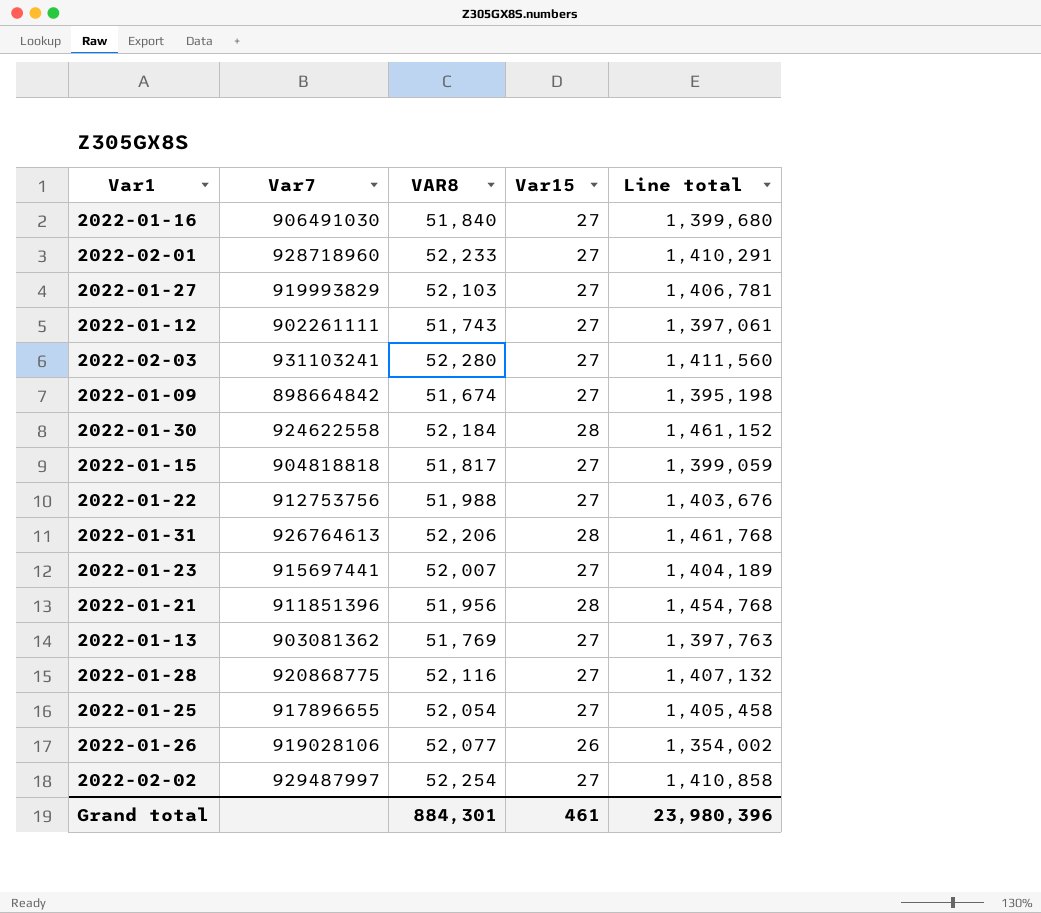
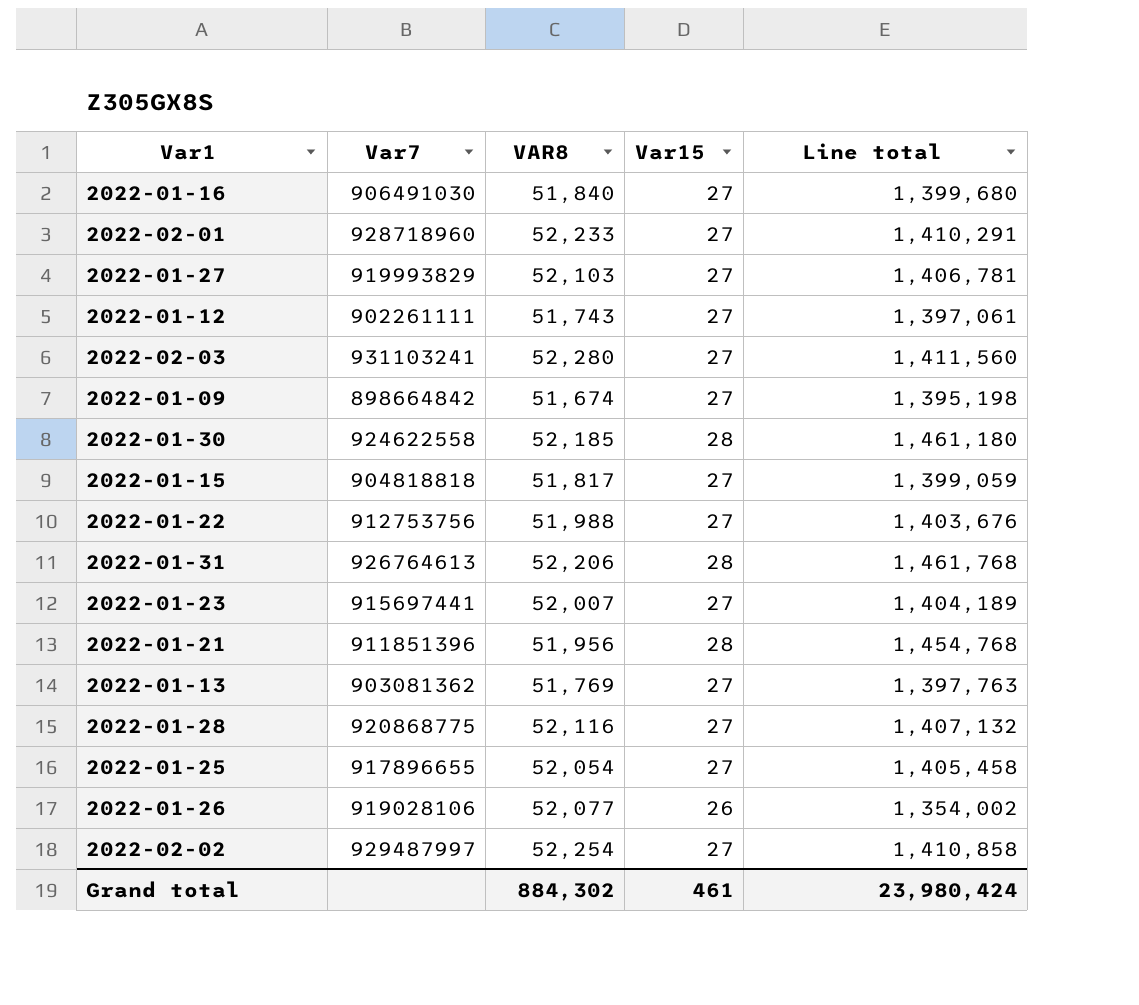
2022-01-30 | VAR8: 52,184 -> 52,185
2022-01-30 | Line total: 1,461,152 -> 1,461,180
Grand total | VAR8: 884,301 -> 884,302
Grand total | Line total: 23,980,396 -> 23,980,424

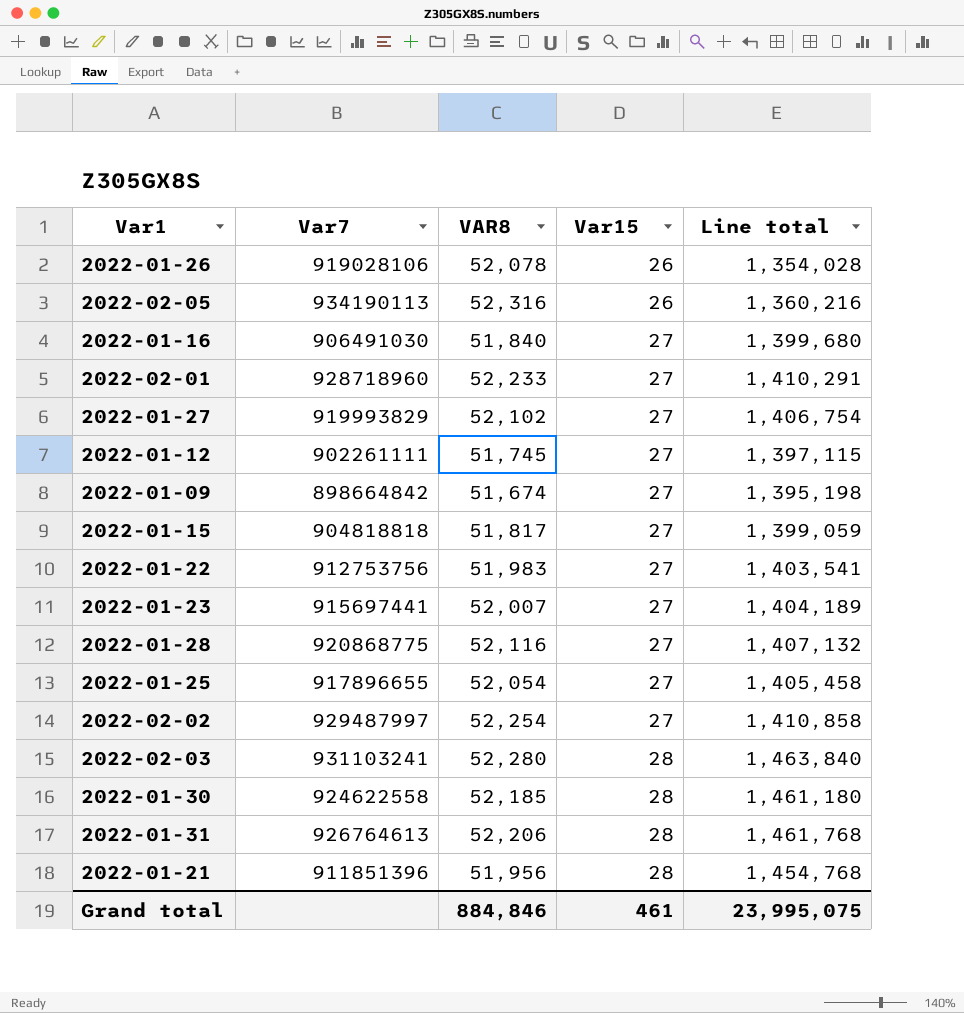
row order: none -> Var15 ascending
row 2022-01-13: 903081362 | 51,769 | 27 | 1,397,763 -> none
2022-01-26 | VAR8: 52,077 -> 52,078
2022-01-26 | Line total: 1,354,002 -> 1,354,028
row 2022-02-05: none -> 934190113 | 52,316 | 26 | 1,360,216
2022-01-27 | VAR8: 52,103 -> 52,102
2022-01-27 | Line total: 1,406,781 -> 1,406,754
2022-01-12 | VAR8: 51,743 -> 51,745
2022-01-12 | Line total: 1,397,061 -> 1,397,115
2022-01-22 | VAR8: 51,988 -> 51,983
2022-01-22 | Line total: 1,403,676 -> 1,403,541
2022-02-03 | Var15: 27 -> 28
2022-02-03 | Line total: 1,411,560 -> 1,463,840
Grand total | VAR8: 884,302 -> 884,846
Grand total | Line total: 23,980,424 -> 23,995,075

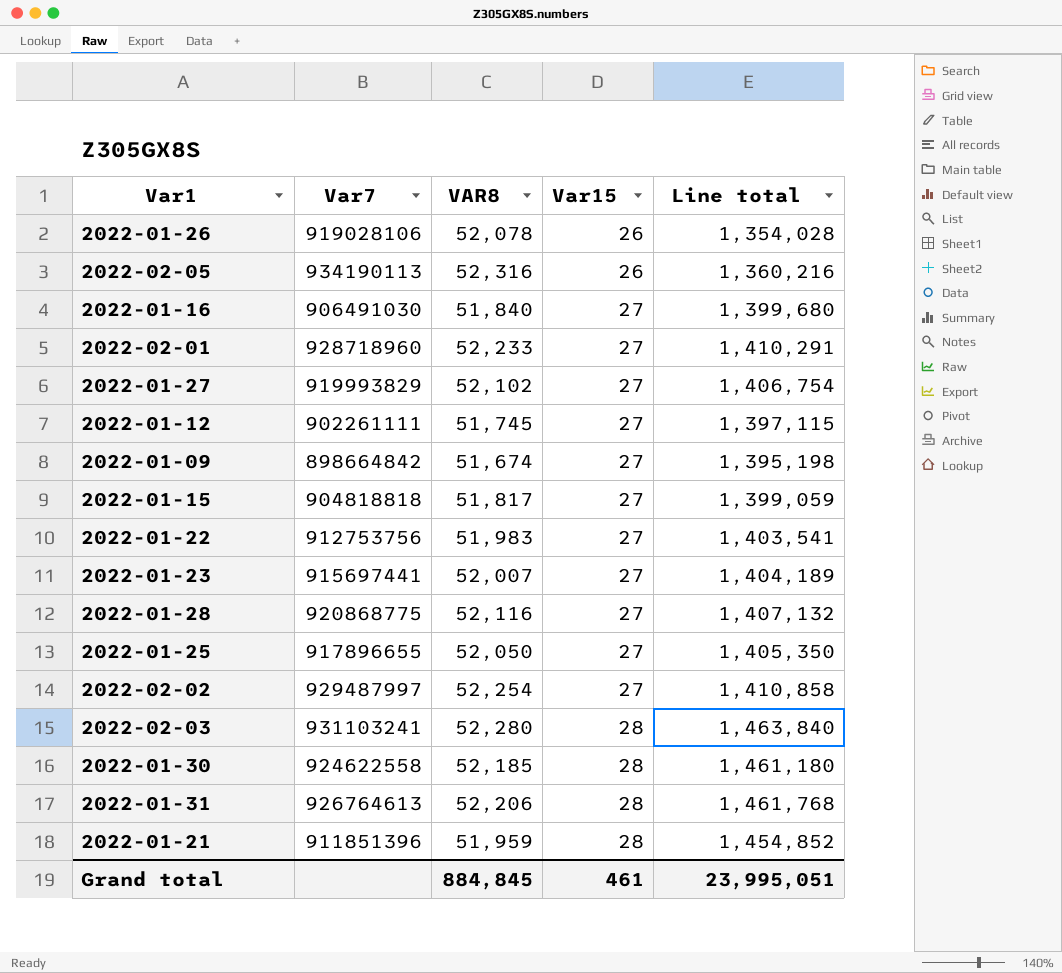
2022-01-25 | VAR8: 52,054 -> 52,050
2022-01-25 | Line total: 1,405,458 -> 1,405,350
2022-01-21 | VAR8: 51,956 -> 51,959
2022-01-21 | Line total: 1,454,768 -> 1,454,852
Grand total | VAR8: 884,846 -> 884,845
Grand total | Line total: 23,995,075 -> 23,995,051

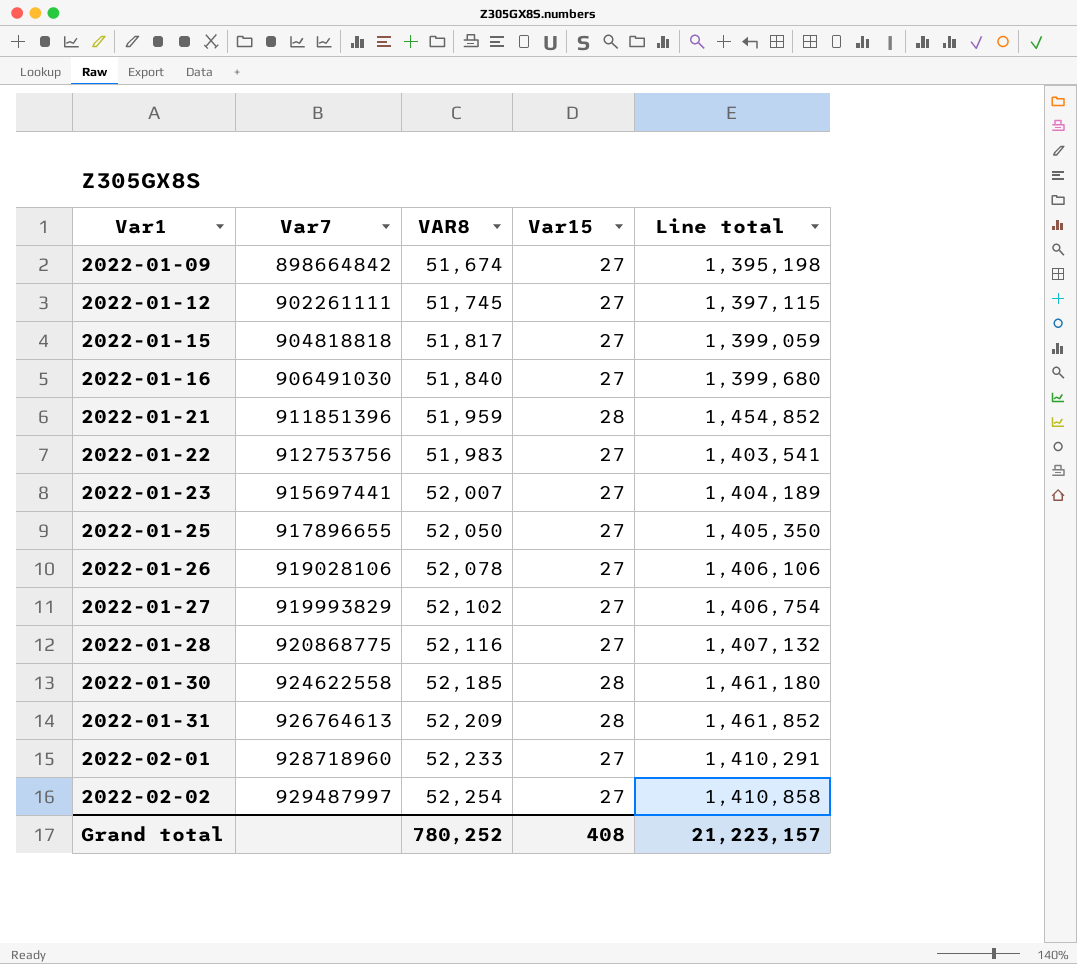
row order: Var15 ascending -> Var1 ascending
row 2022-02-05: 934190113 | 52,316 | 26 | 1,360,216 -> none
row 2022-02-03: 931103241 | 52,280 | 28 | 1,463,840 -> none
2022-01-26 | Var15: 26 -> 27
2022-01-26 | Line total: 1,354,028 -> 1,406,106
2022-01-31 | VAR8: 52,206 -> 52,209
2022-01-31 | Line total: 1,461,768 -> 1,461,852
Grand total | VAR8: 884,845 -> 780,252
Grand total | Var15: 461 -> 408
Grand total | Line total: 23,995,051 -> 21,223,157

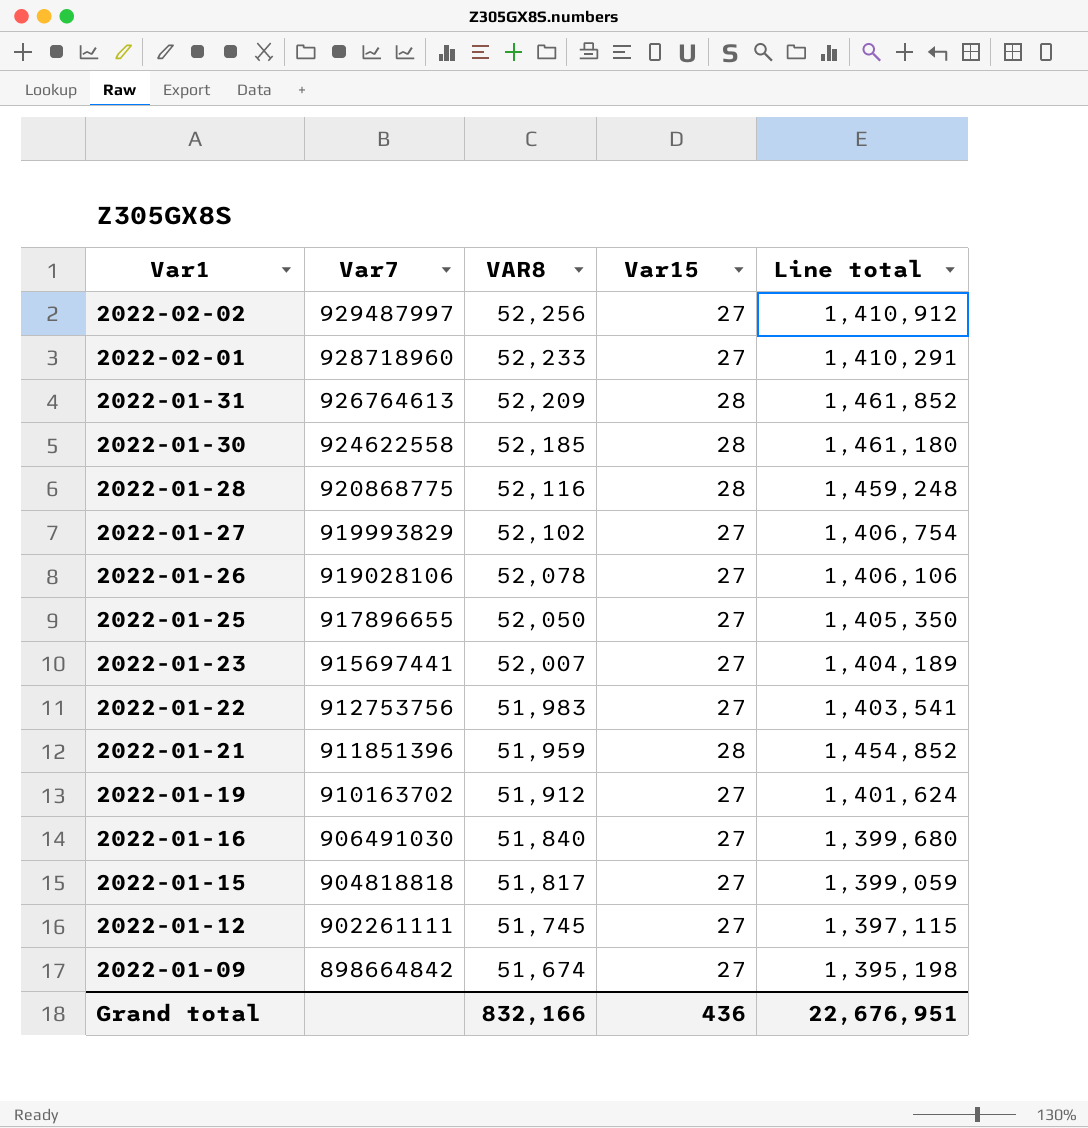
row order: Var1 ascending -> Var1 descending
2022-02-02 | VAR8: 52,254 -> 52,256
2022-02-02 | Line total: 1,410,858 -> 1,410,912
2022-01-28 | Var15: 27 -> 28
2022-01-28 | Line total: 1,407,132 -> 1,459,248
row 2022-01-19: none -> 910163702 | 51,912 | 27 | 1,401,624
Grand total | VAR8: 780,252 -> 832,166
Grand total | Var15: 408 -> 436
Grand total | Line total: 21,223,157 -> 22,676,951

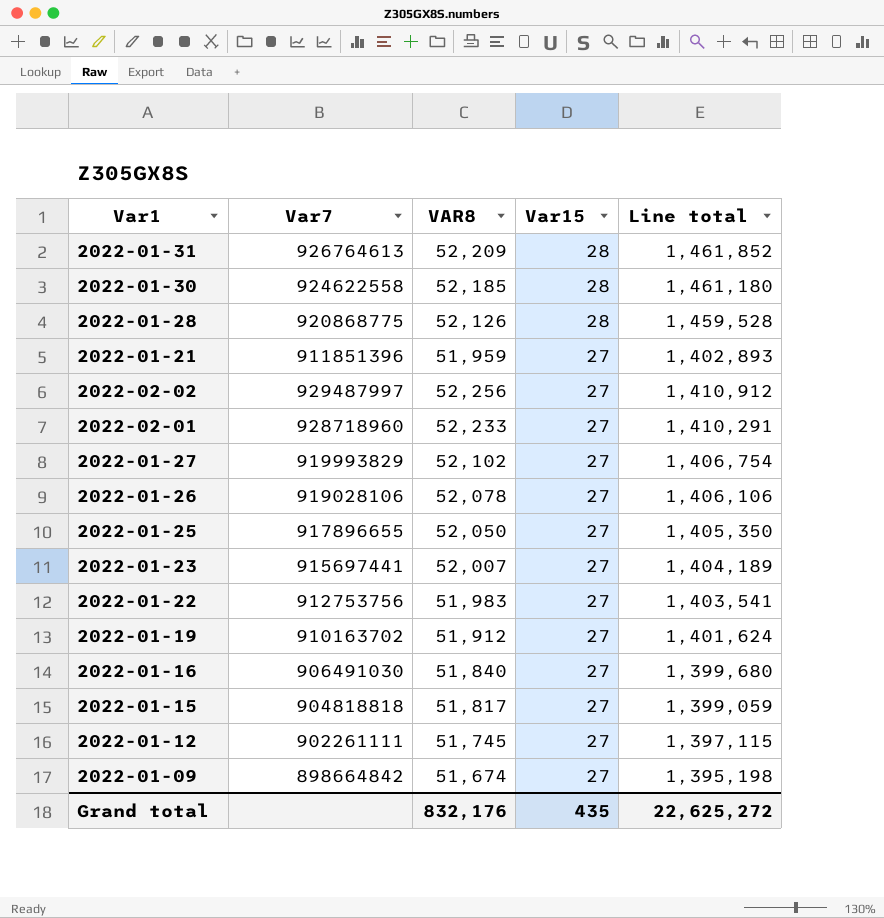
row order: Var1 descending -> Var15 descending
2022-01-28 | VAR8: 52,116 -> 52,126
2022-01-28 | Line total: 1,459,248 -> 1,459,528
2022-01-21 | Var15: 28 -> 27
2022-01-21 | Line total: 1,454,852 -> 1,402,893
Grand total | VAR8: 832,166 -> 832,176
Grand total | Var15: 436 -> 435
Grand total | Line total: 22,676,951 -> 22,625,272

